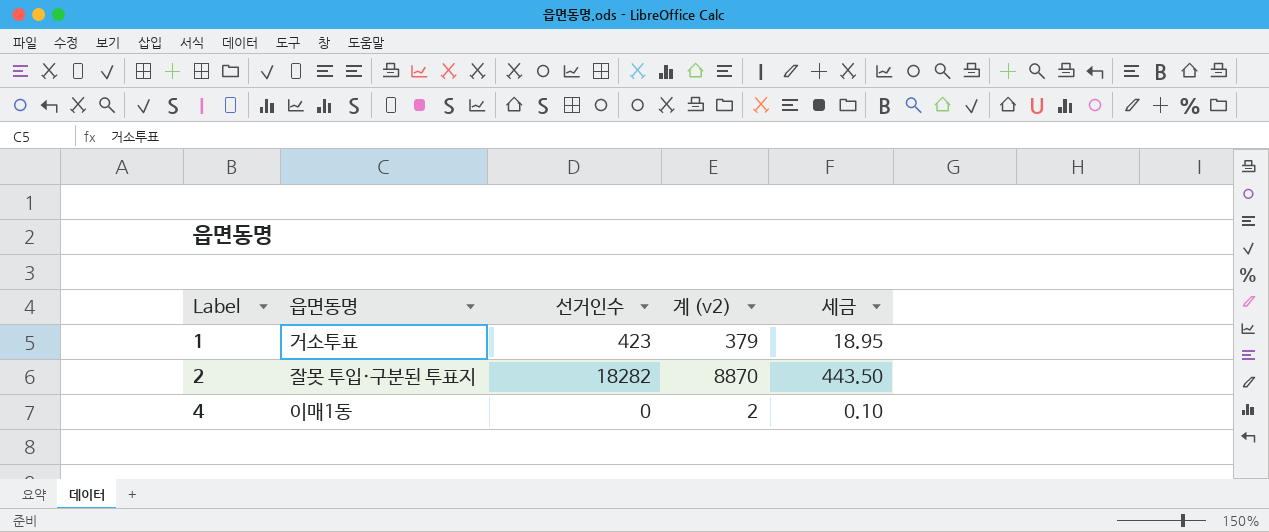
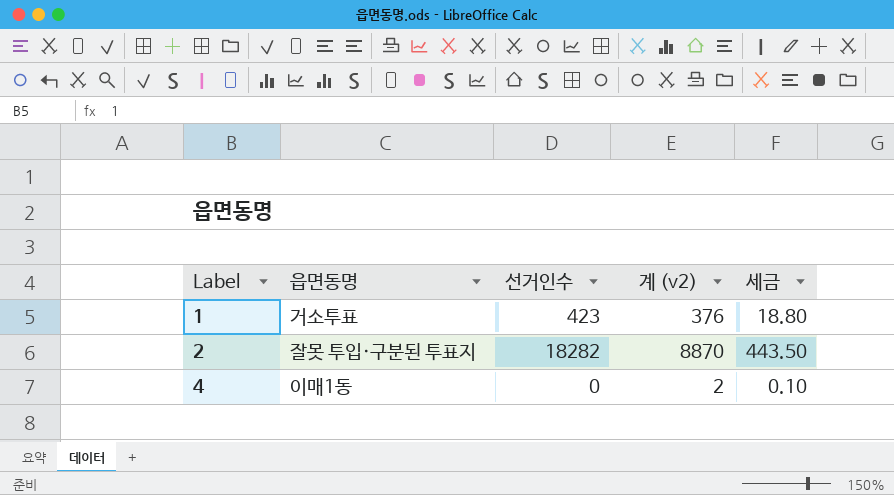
1 | 계 (v2): 379 -> 376
1 | 세금: 18.95 -> 18.80

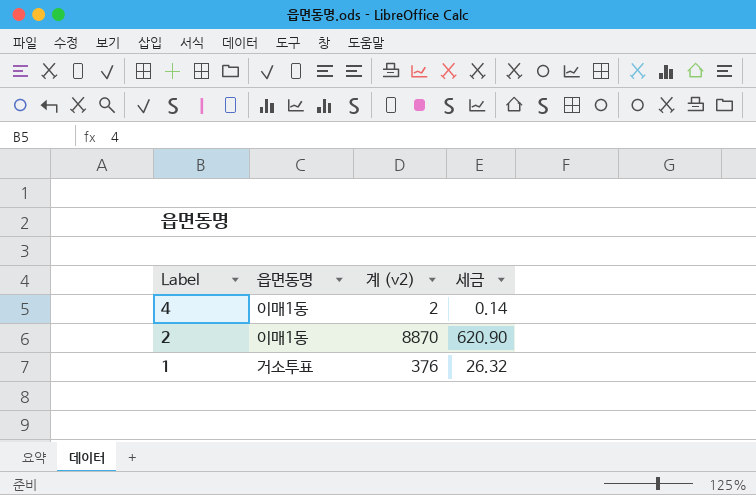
row order: Label ascending -> Label descending
column 선거인수 | position: 3 -> none
column 세금 | formula: [계 (v2)] * 0.05 -> [계 (v2)] * 0.07
2 | 읍면동명: 잘못 투입·구분된 투표지 -> 이매1동

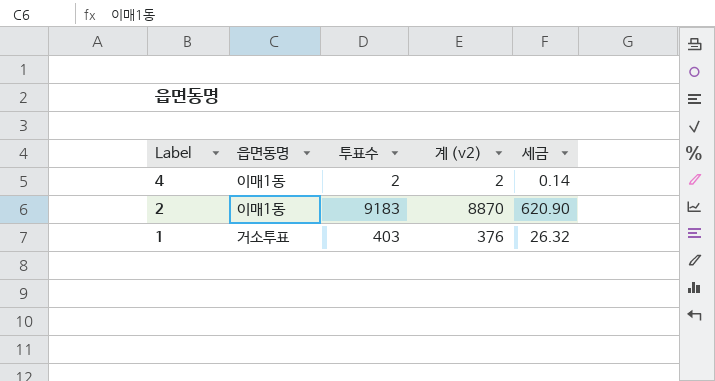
column 투표수 | position: none -> 3

